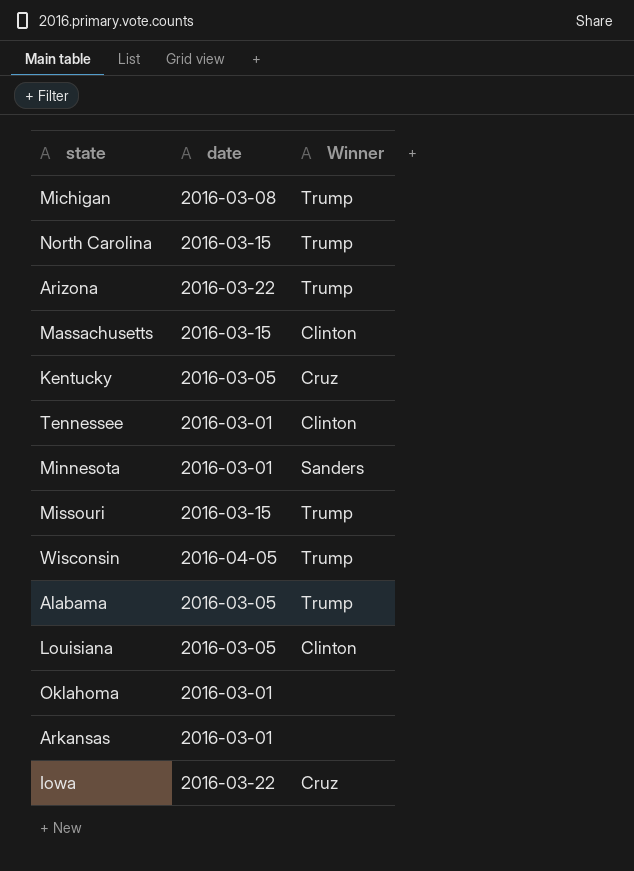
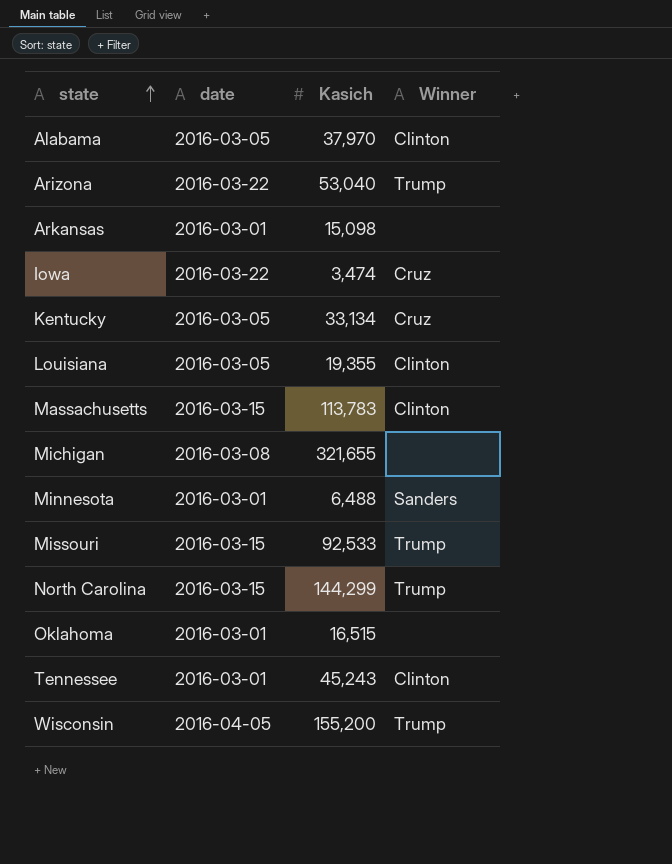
row order: none -> state ascending
column Kasich | position: none -> 3
Alabama | Winner: Trump -> Clinton
Michigan | Winner: Trump -> none

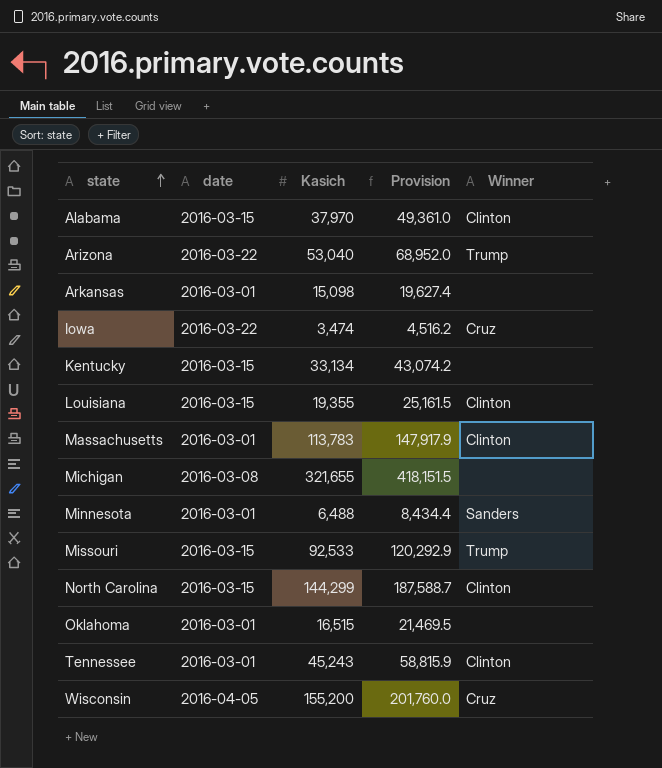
column Provision | formula: none -> [Kasich] * 1.3
Alabama | date: 2016-03-05 -> 2016-03-15
Kentucky | date: 2016-03-05 -> 2016-03-15
Kentucky | Winner: Cruz -> none
Louisiana | date: 2016-03-05 -> 2016-03-15
Massachusetts | date: 2016-03-15 -> 2016-03-01
North Carolina | Winner: Trump -> Clinton
Wisconsin | Winner: Trump -> Cruz

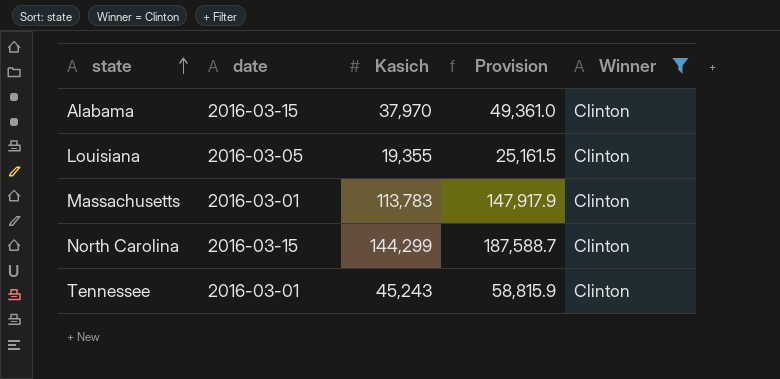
filter: none -> Winner = Clinton
Louisiana | date: 2016-03-15 -> 2016-03-05

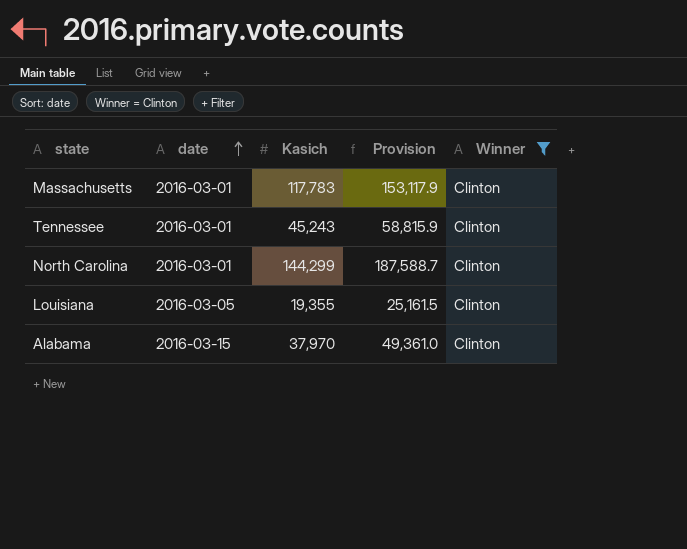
row order: state ascending -> date ascending
Massachusetts | Kasich: 113,783 -> 117,783
Massachusetts | Provision: 147,917.9 -> 153,117.9
North Carolina | date: 2016-03-15 -> 2016-03-01

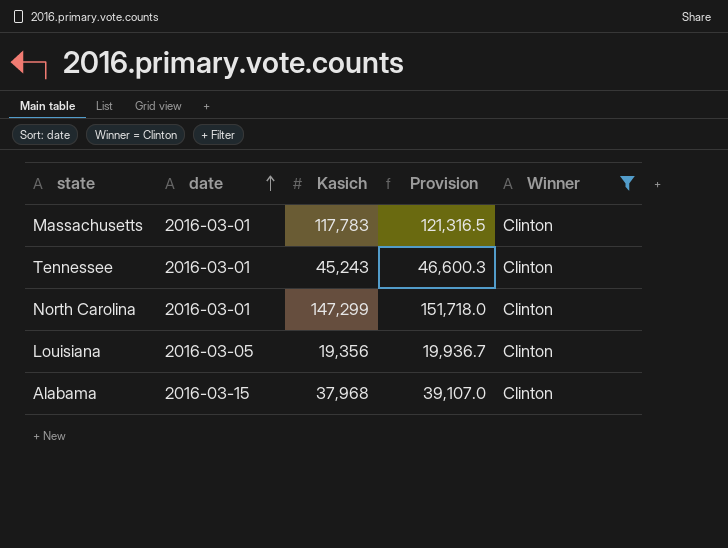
column Provision | formula: [Kasich] * 1.3 -> [Kasich] * 1.03
North Carolina | Kasich: 144,299 -> 147,299
Louisiana | Kasich: 19,355 -> 19,356
Alabama | Kasich: 37,970 -> 37,968

